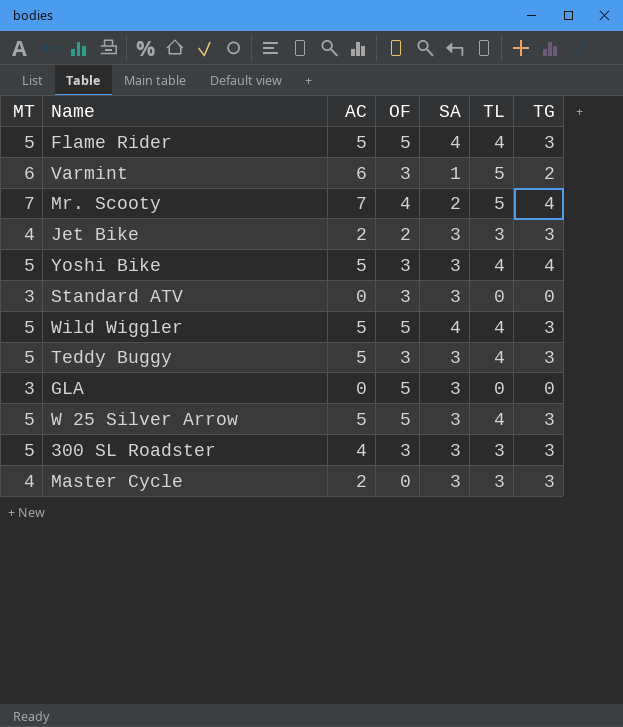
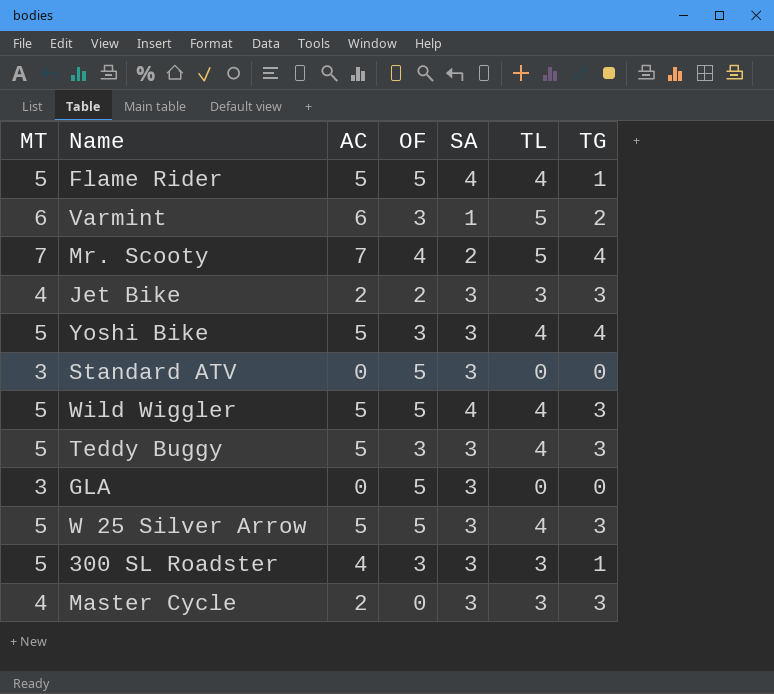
Flame Rider | TG: 3 -> 1
Standard ATV | OF: 3 -> 5
300 SL Roadster | TG: 3 -> 1

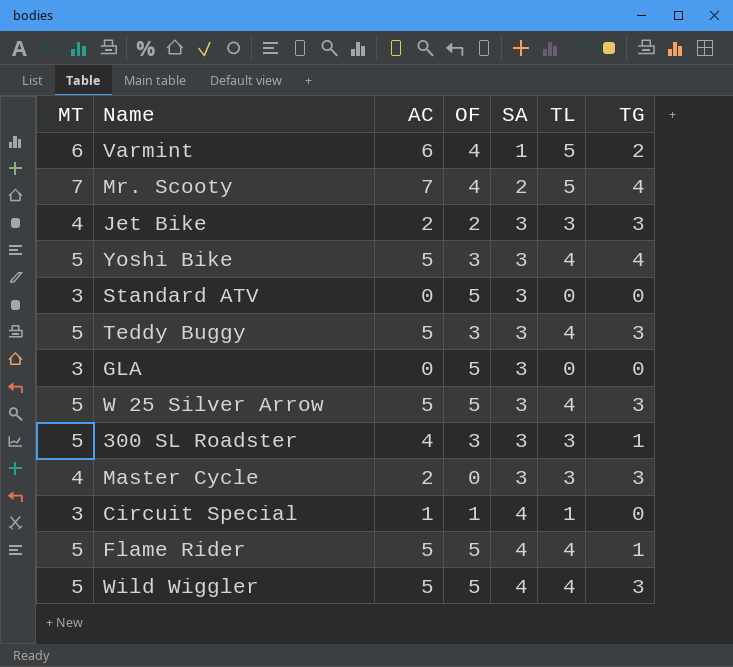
row order: none -> SA ascending
Varmint | OF: 3 -> 4
row Circuit Special: none -> 3 | 1 | 1 | 4 | 1 | 0

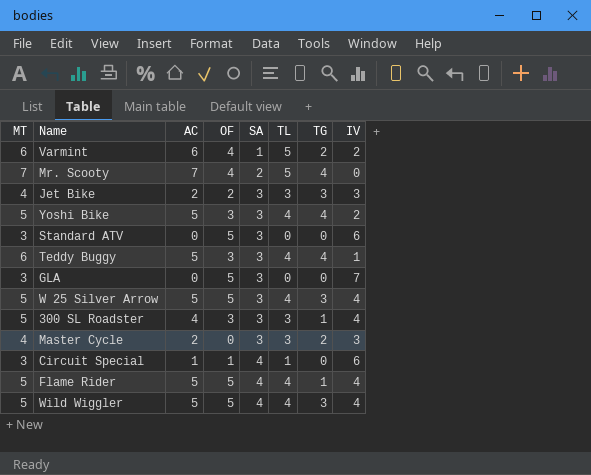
column IV | position: none -> 8
Teddy Buggy | MT: 5 -> 6
Teddy Buggy | TG: 3 -> 4
Master Cycle | TG: 3 -> 2

